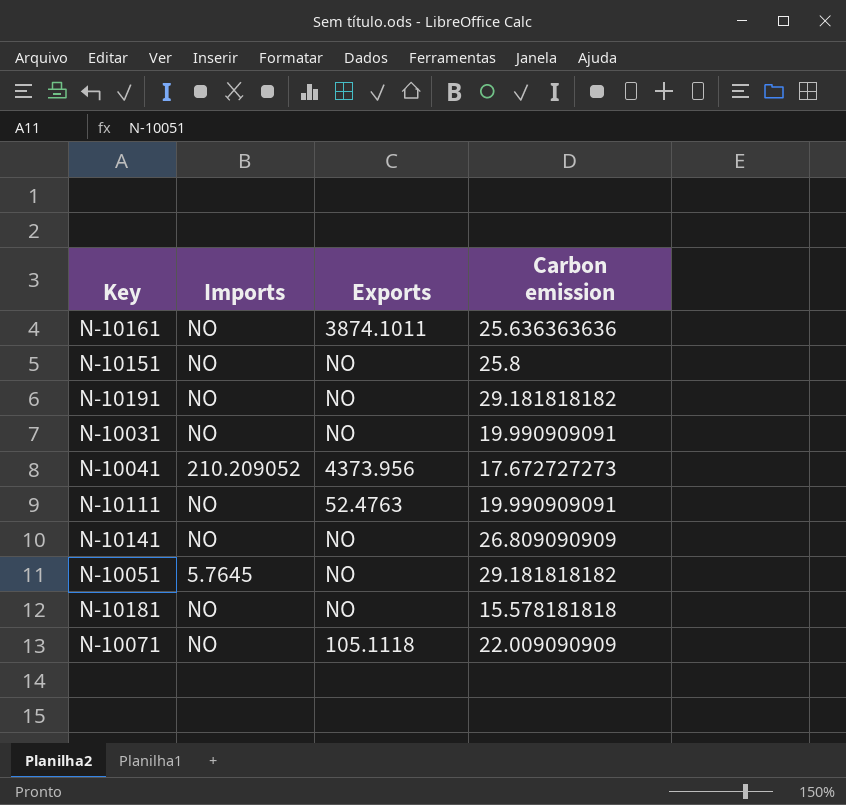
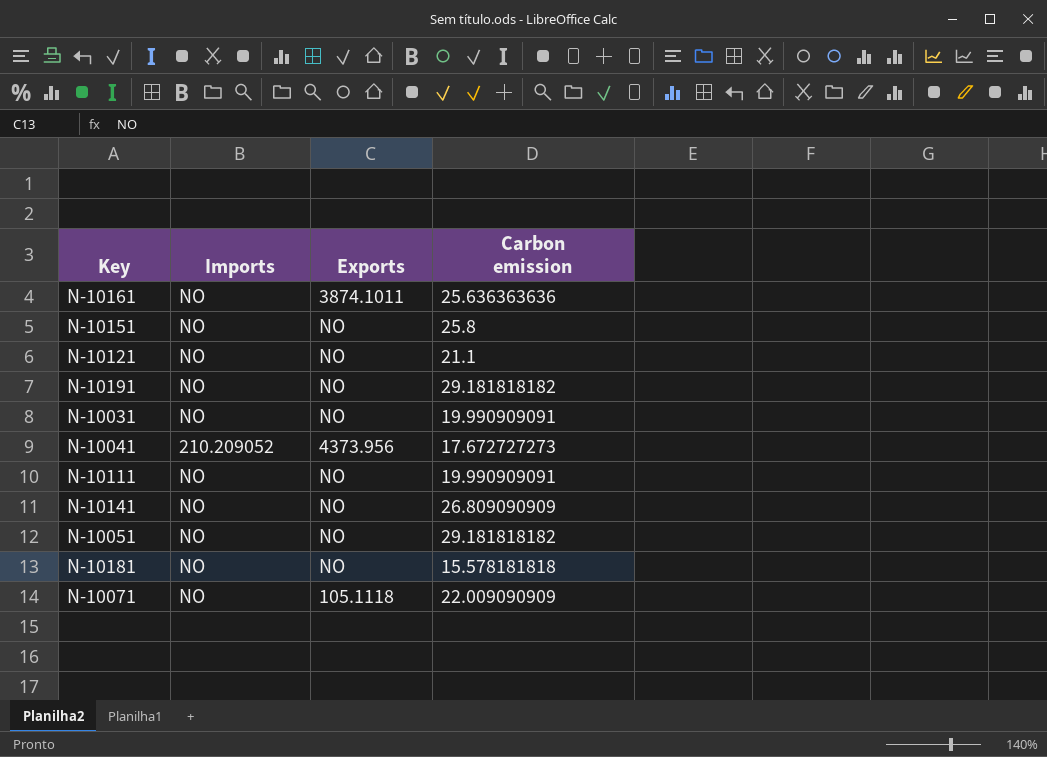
row N-10121: none -> NO | NO | 21.1
N-10111 | Exports: 52.4763 -> NO
N-10051 | Imports: 5.7645 -> NO

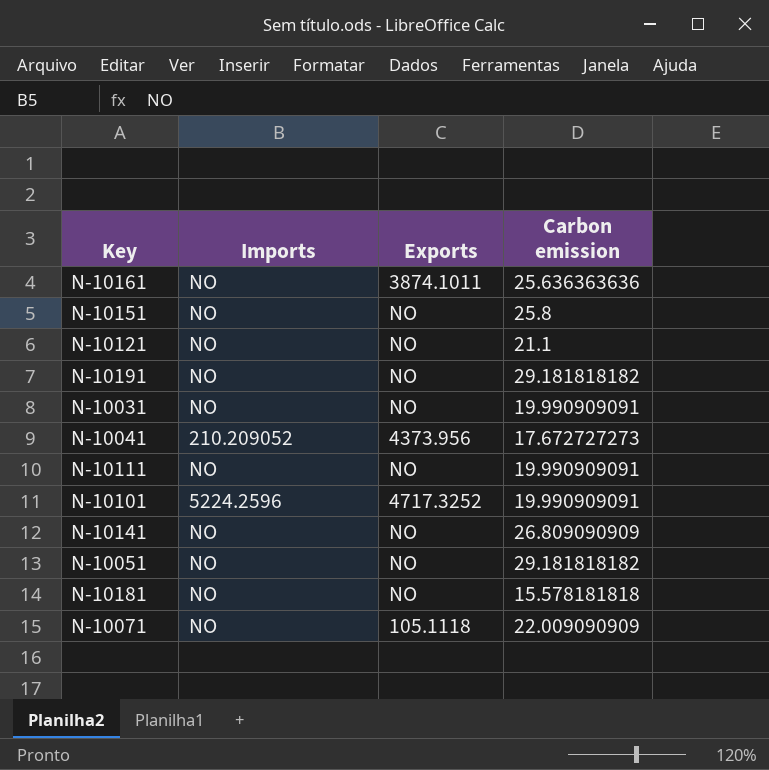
row N-10101: none -> 5224.2596 | 4717.3252 | 19.990909091

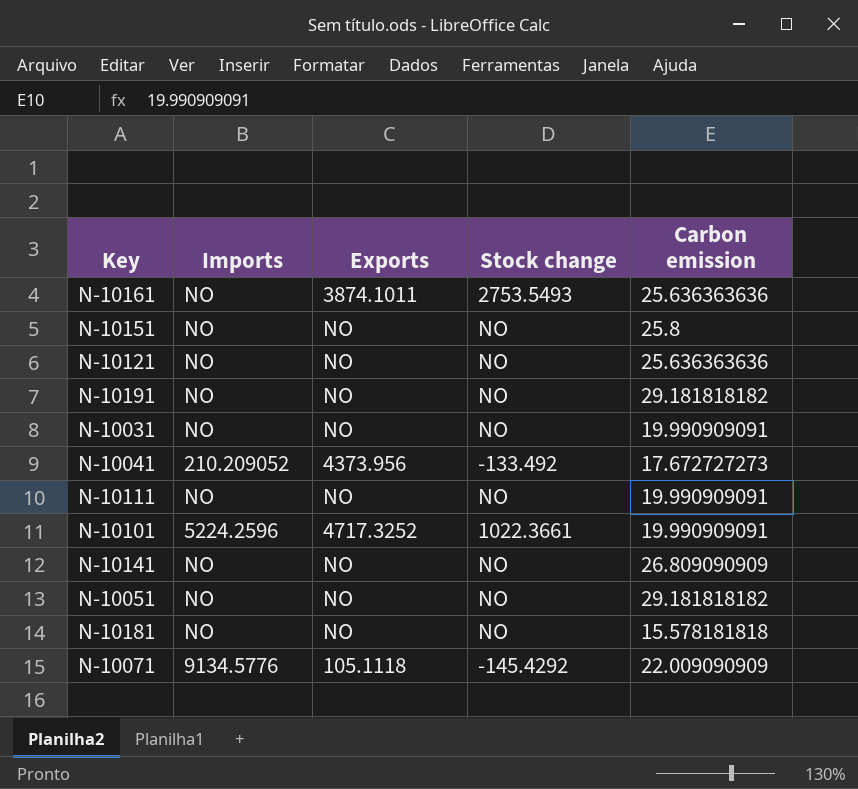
column Stock change | position: none -> 4
N-10121 | Carbon emission: 21.1 -> 25.636363636
N-10071 | Imports: NO -> 9134.5776

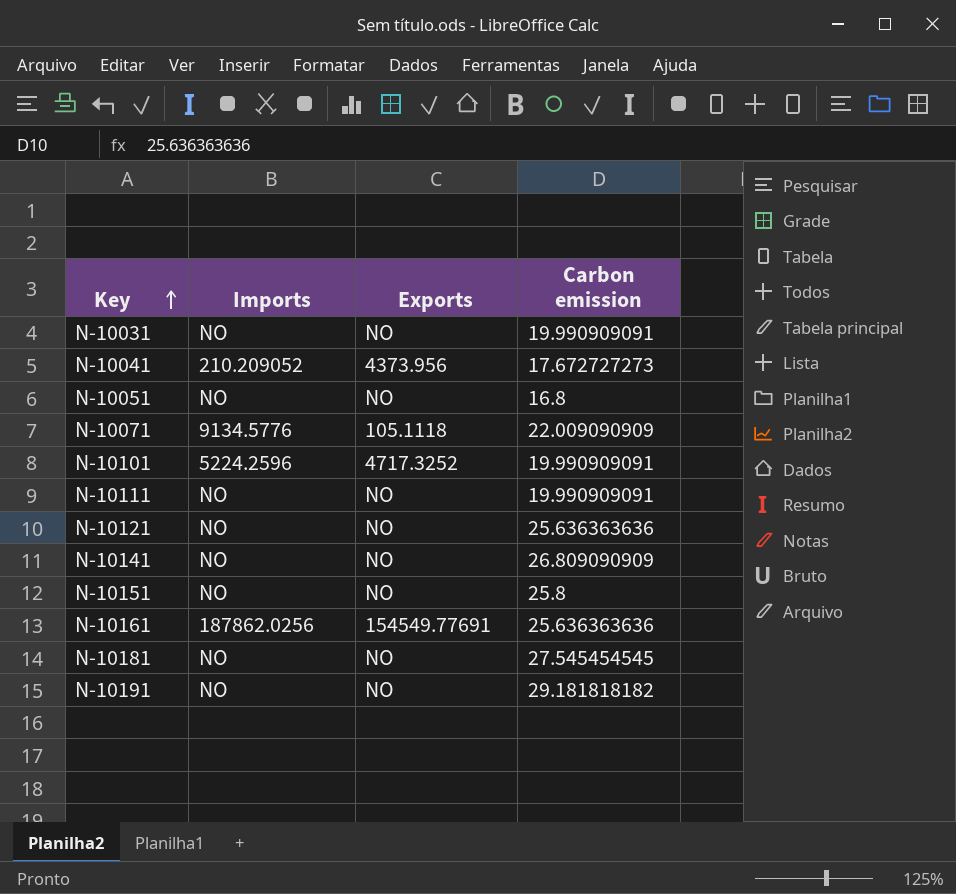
row order: none -> Key ascending
column Stock change | position: 4 -> none
N-10051 | Carbon emission: 29.181818182 -> 16.8
N-10161 | Imports: NO -> 187862.0256
N-10161 | Exports: 3874.1011 -> 154549.77691
N-10181 | Carbon emission: 15.578181818 -> 27.545454545

